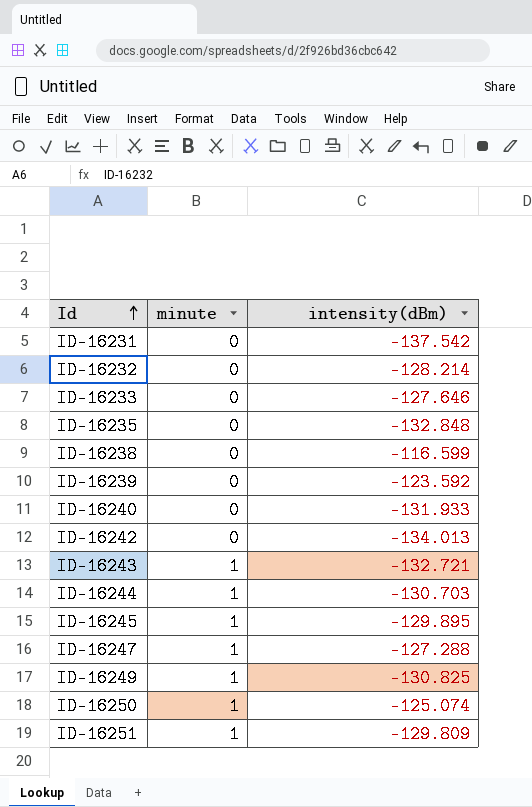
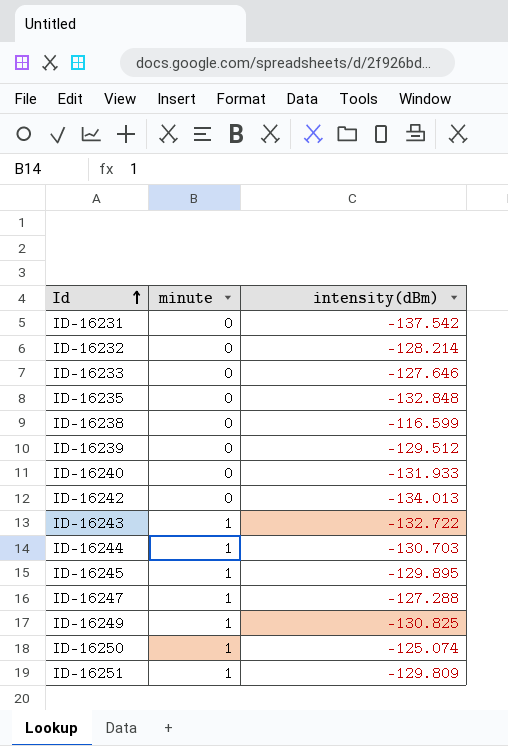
ID-16239 | intensity(dBm): -123.592 -> -129.512
ID-16243 | intensity(dBm): -132.721 -> -132.722

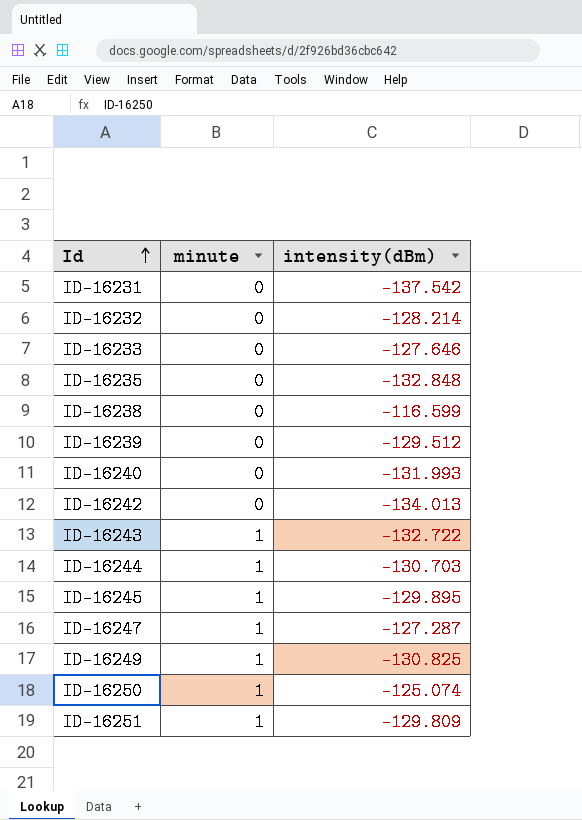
ID-16240 | intensity(dBm): -131.933 -> -131.993
ID-16247 | intensity(dBm): -127.288 -> -127.287

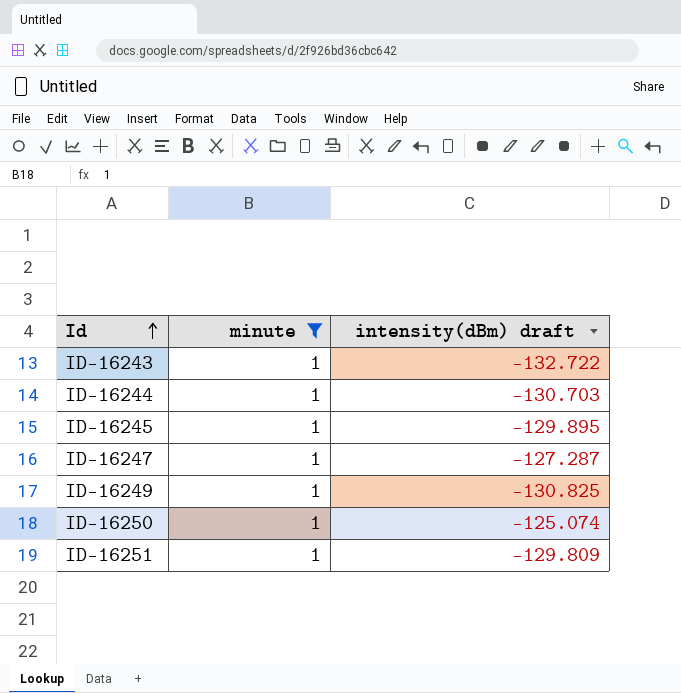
filter: none -> minute = 1
column name: intensity(dBm) -> intensity(dBm) draft

